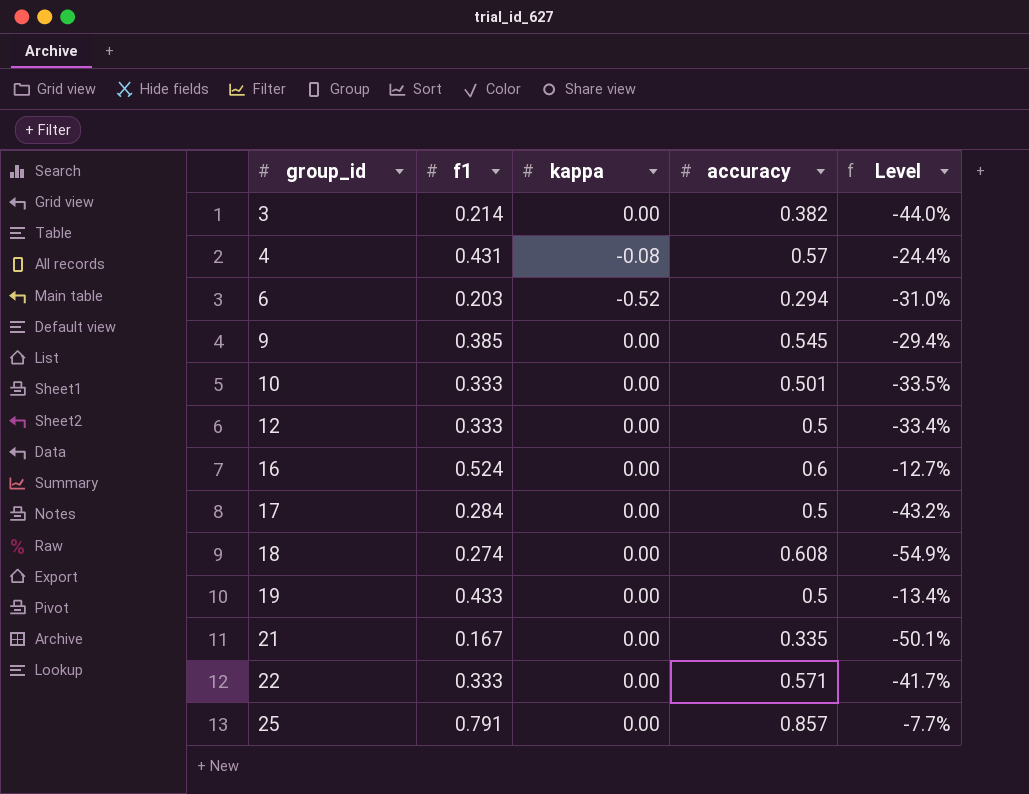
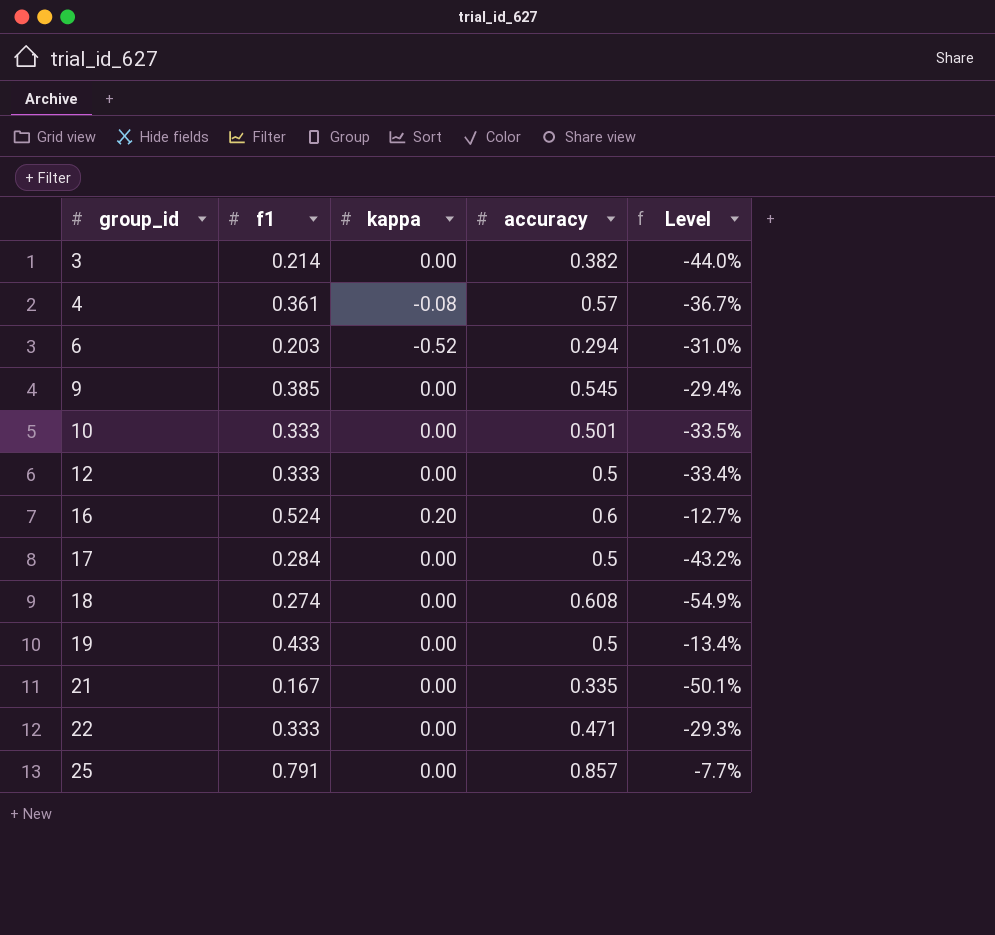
4 | f1: 0.431 -> 0.361
4 | Level: -24.4% -> -36.7%
16 | kappa: 0.00 -> 0.20
22 | accuracy: 0.571 -> 0.471
22 | Level: -41.7% -> -29.3%

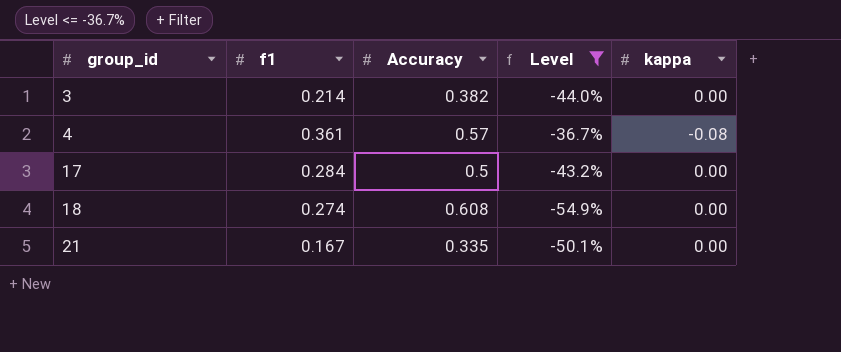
filter: none -> Level <= -36.7%
column name: accuracy -> Accuracy
column kappa | position: 3 -> 5

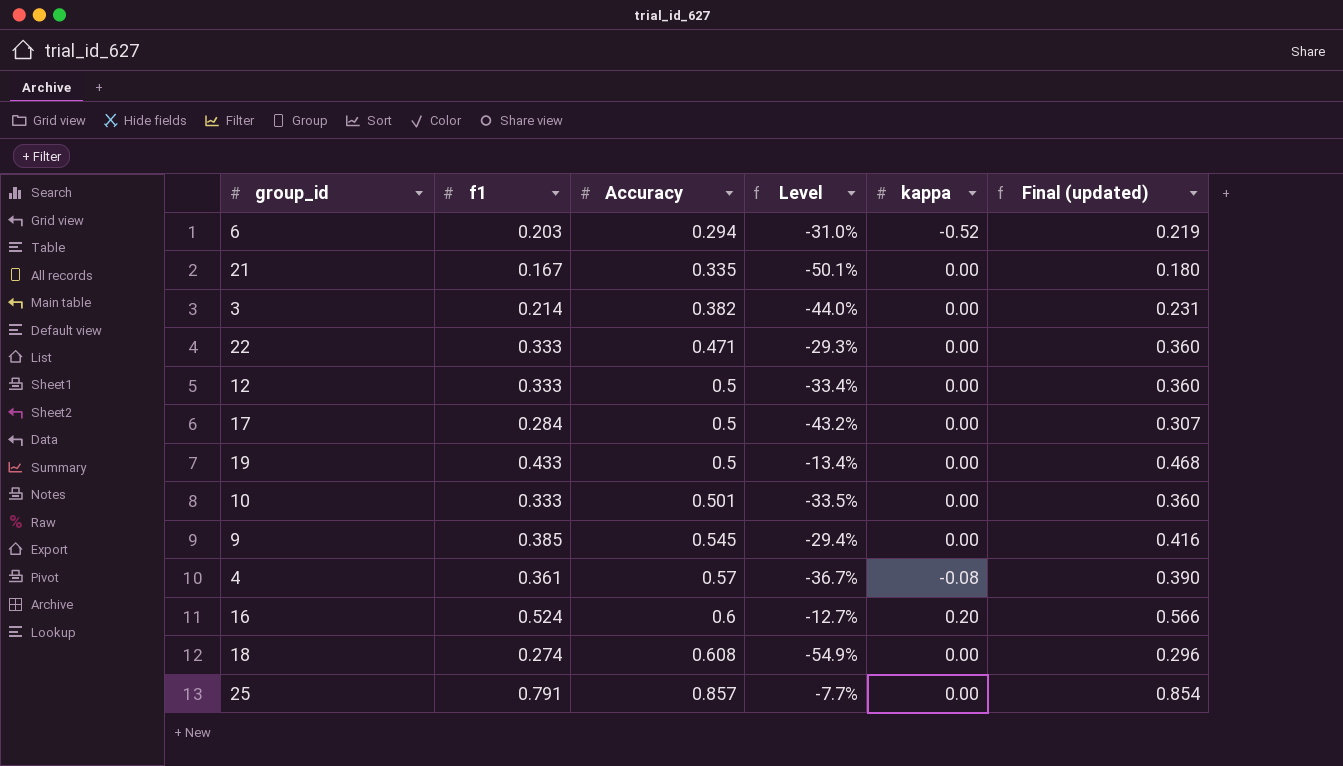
filter: Level <= -36.7% -> none
row order: group_id ascending -> Accuracy ascending
column Final (updated) | formula: none -> [f1] * 1.08

